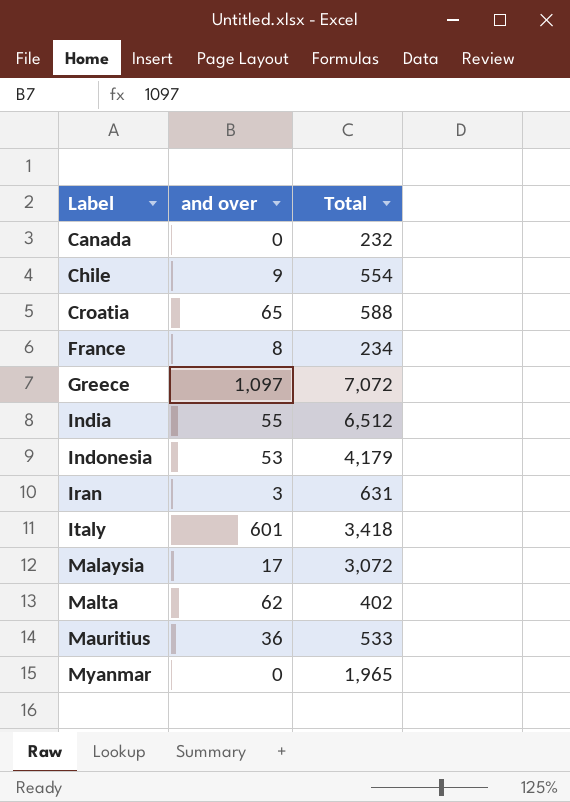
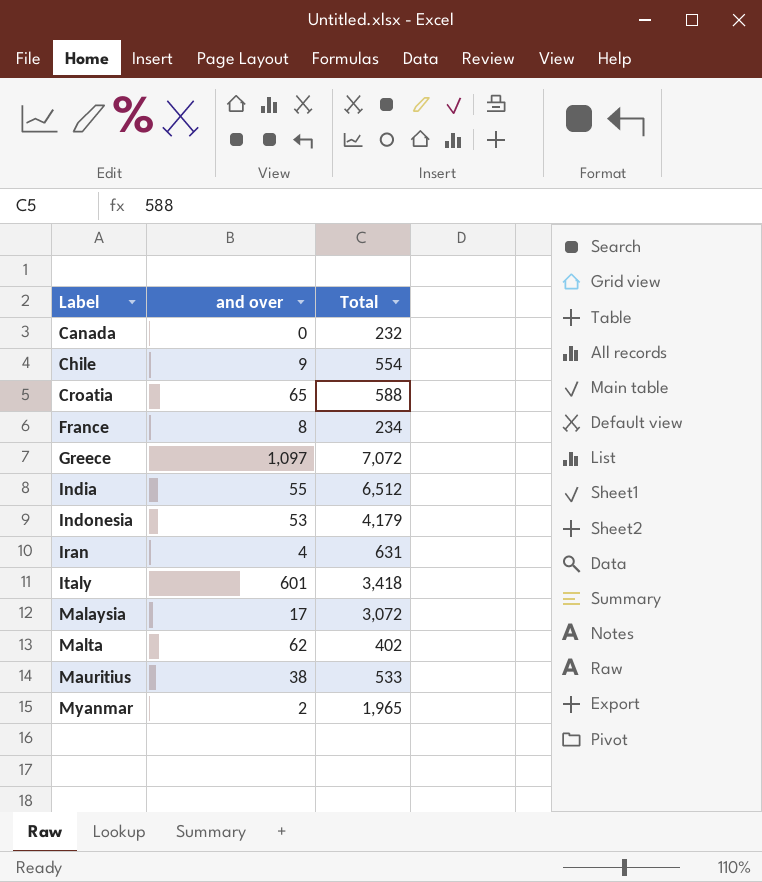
Iran | and over: 3 -> 4
Mauritius | and over: 36 -> 38
Myanmar | and over: 0 -> 2

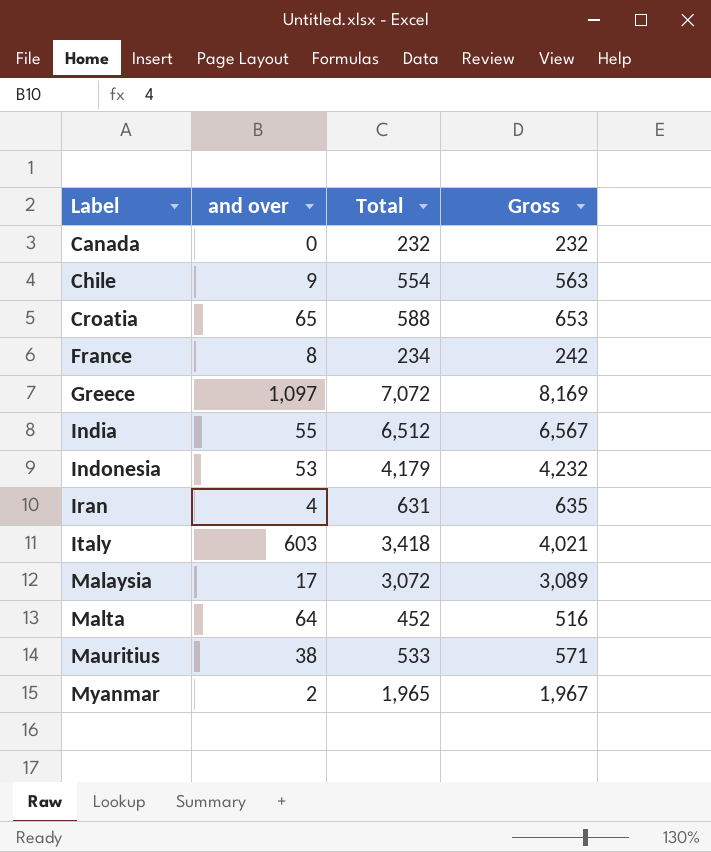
column Gross | formula: none -> [and over] + [Total]
Italy | and over: 601 -> 603
Malta | and over: 62 -> 64
Malta | Total: 402 -> 452

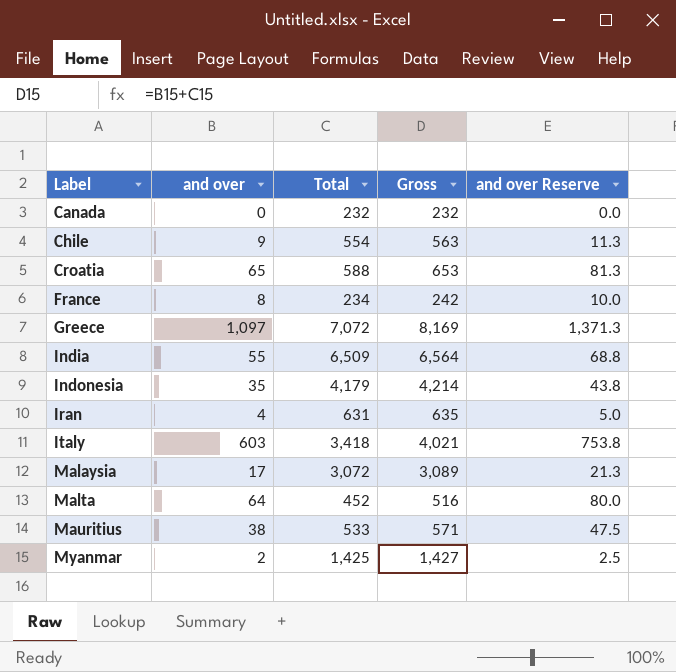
column and over Reserve | formula: none -> [and over] * 1.25
India | Total: 6,512 -> 6,509
India | Gross: 6,567 -> 6,564
Indonesia | and over: 53 -> 35
Indonesia | Gross: 4,232 -> 4,214
Myanmar | Total: 1,965 -> 1,425
Myanmar | Gross: 1,967 -> 1,427

